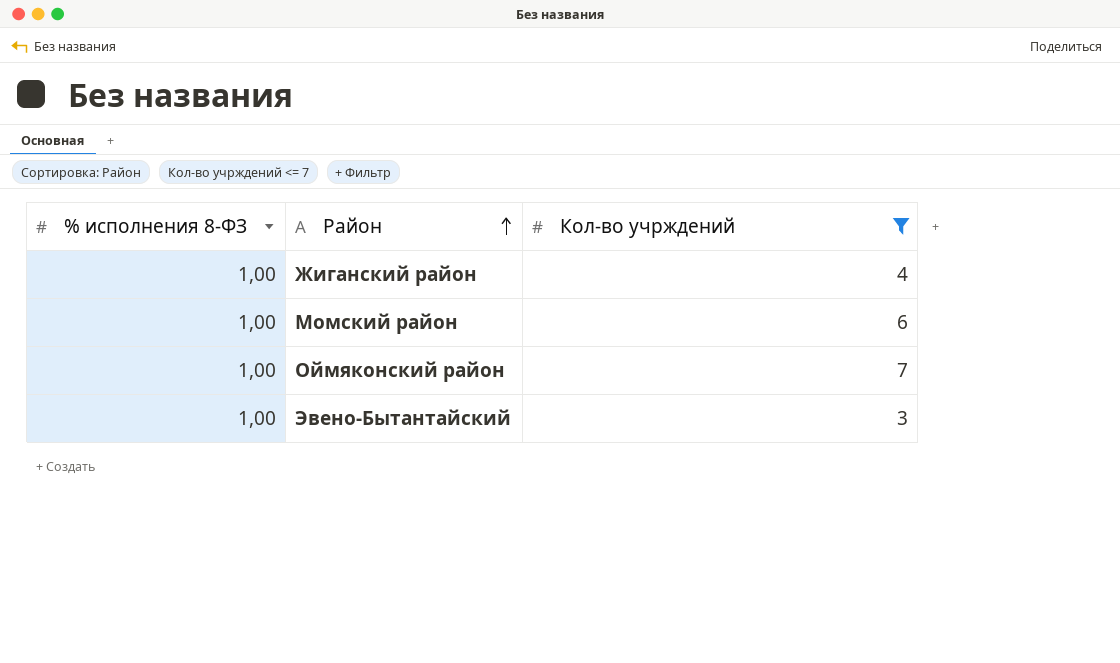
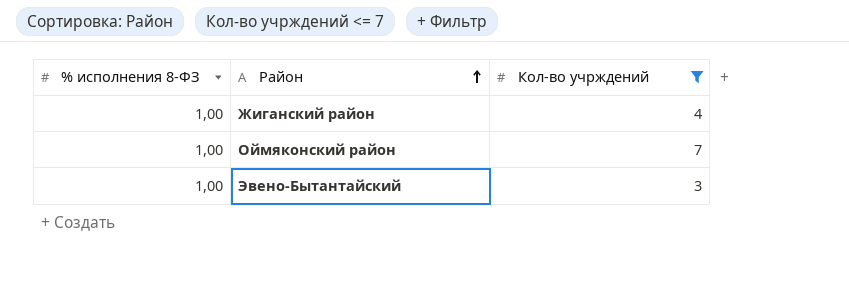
row Момский район: 1,00 | 6 -> none

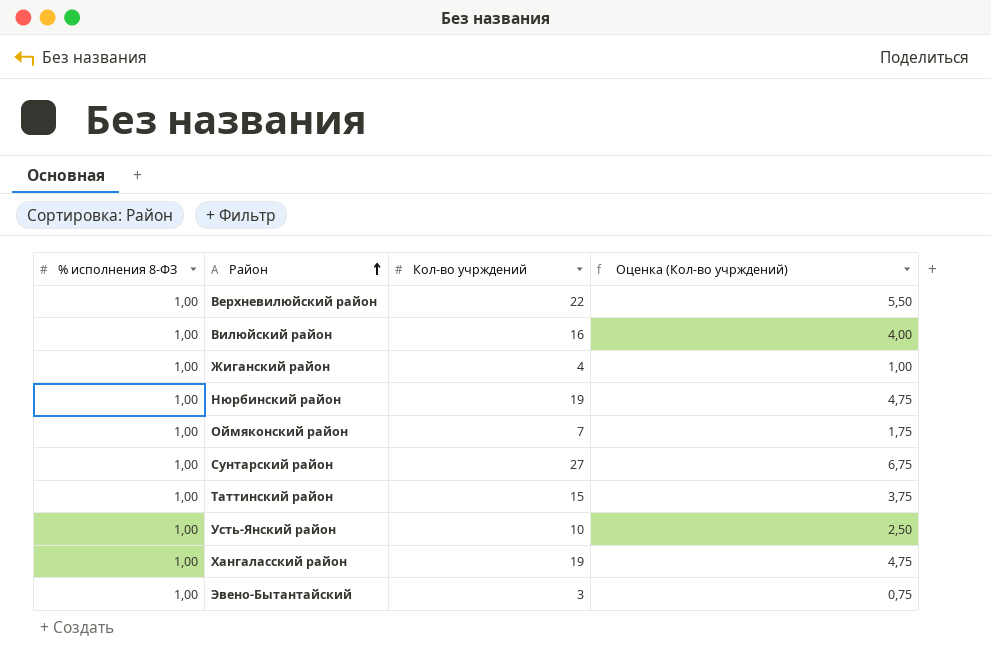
filter: Кол-во учрждений <= 7 -> none
column Оценка (Кол-во учрждений) | formula: none -> [Кол-во учрждений] * 0,25

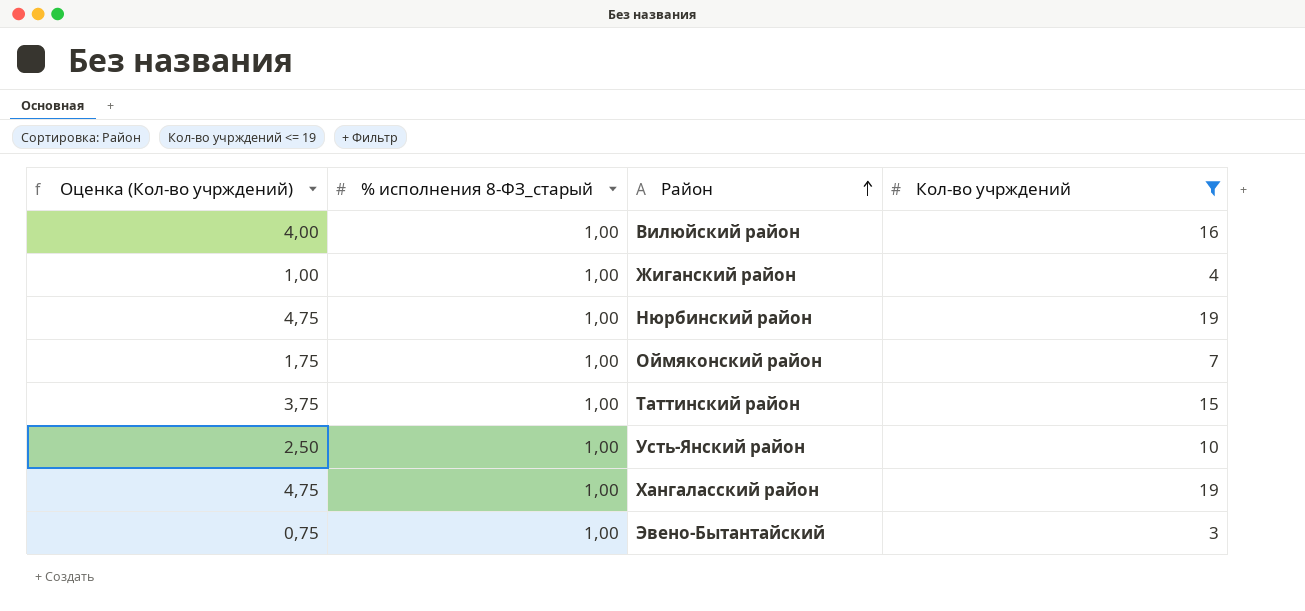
filter: none -> Кол-во учрждений <= 19
column Оценка (Кол-во учрждений) | position: 4 -> 1
column name: % исполнения 8-ФЗ -> % исполнения 8-ФЗ_старый

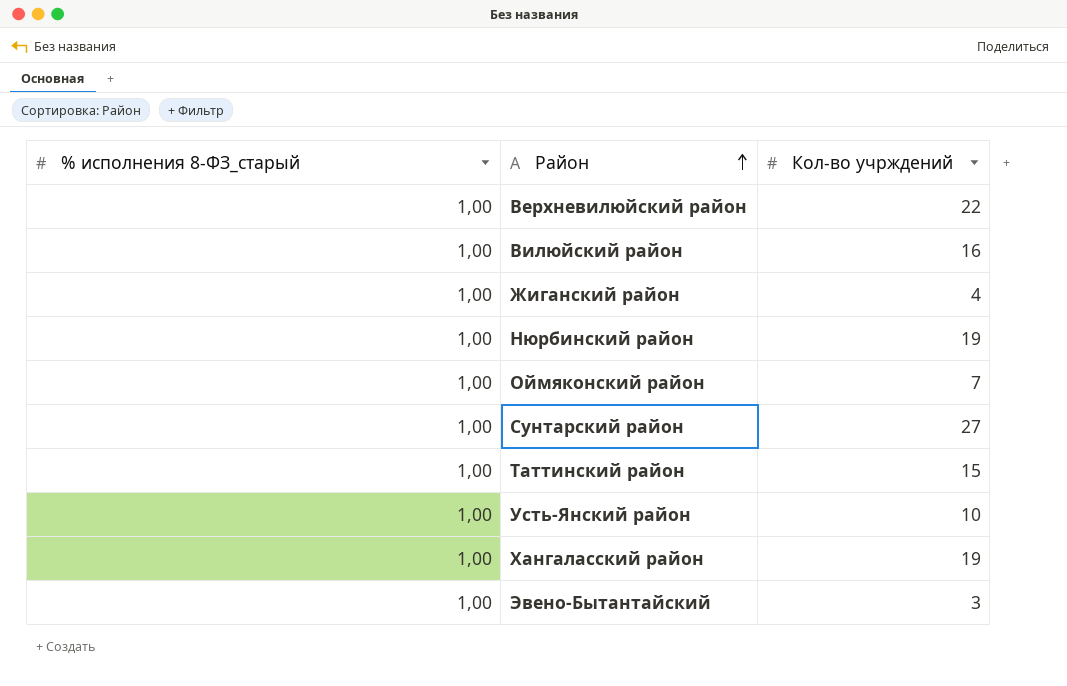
filter: Кол-во учрждений <= 19 -> none
column Оценка (Кол-во учрждений) | formula: [Кол-во учрждений] * 0,25 -> none

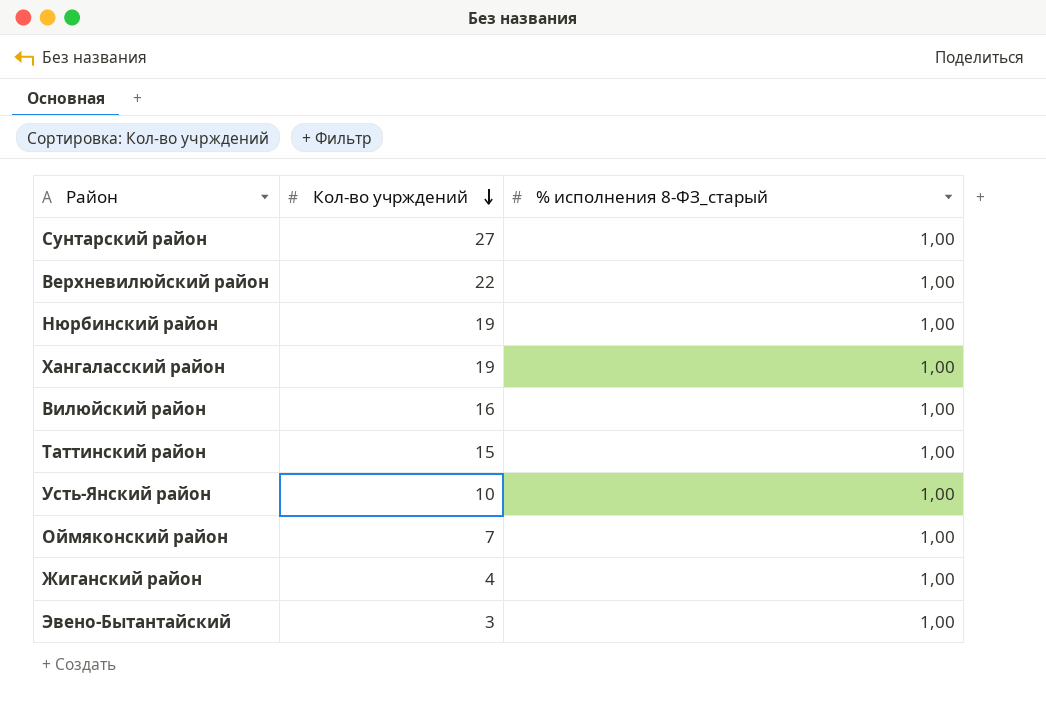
row order: Район ascending -> Кол-во учрждений descending
column % исполнения 8-ФЗ_старый | position: 1 -> 3

